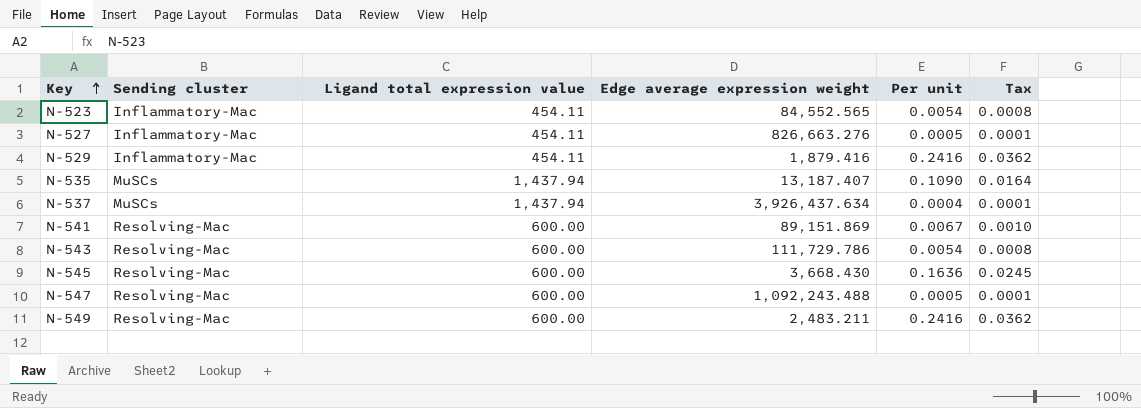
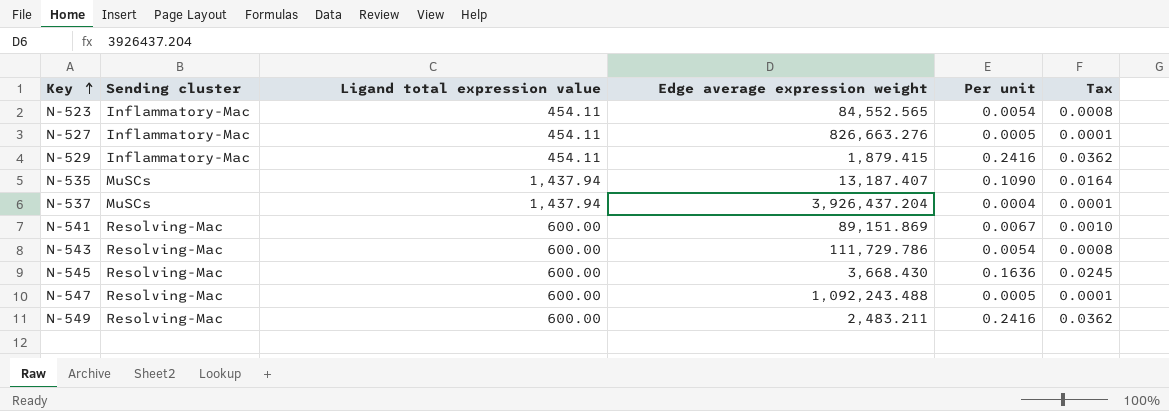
N-529 | Edge average expression weight: 1,879.416 -> 1,879.415
N-537 | Edge average expression weight: 3,926,437.634 -> 3,926,437.204

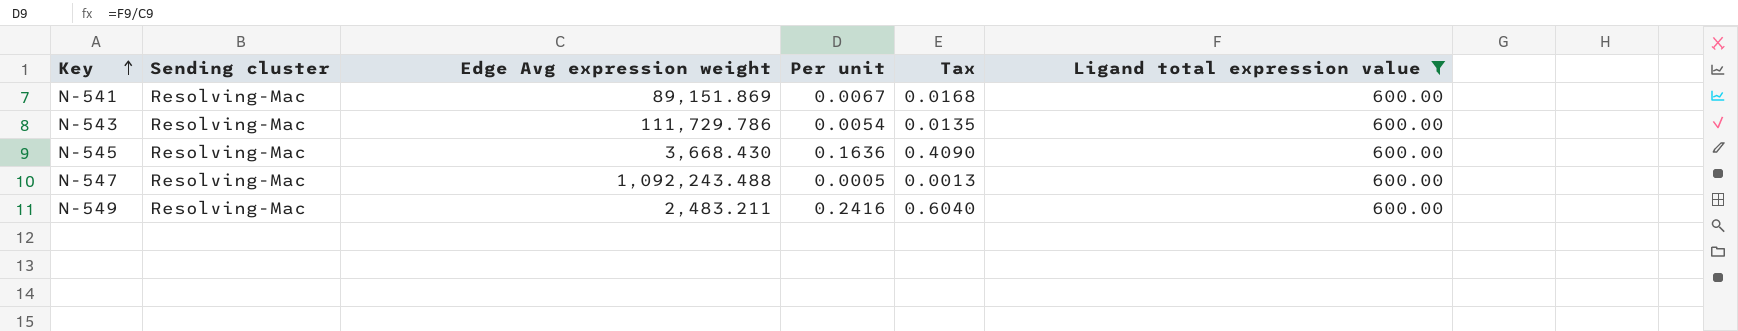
filter: none -> Ligand total expression value = 600.00
column name: Edge average expression weight -> Edge Avg expression weight
column Tax | formula: [Per unit] * 0.15 -> [Per unit] * 2.5
column Ligand total expression value | position: 3 -> 6

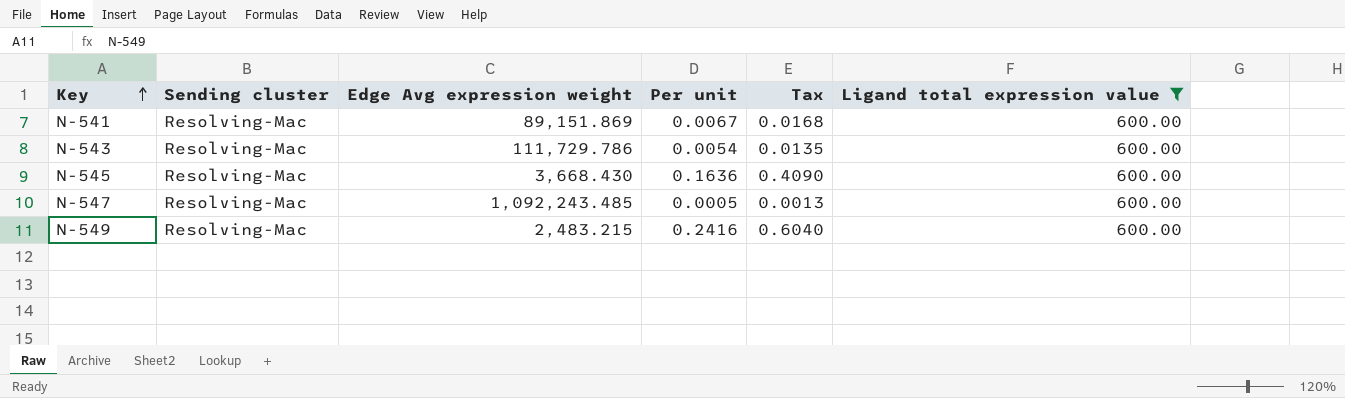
N-547 | Edge Avg expression weight: 1,092,243.488 -> 1,092,243.485
N-549 | Edge Avg expression weight: 2,483.211 -> 2,483.215

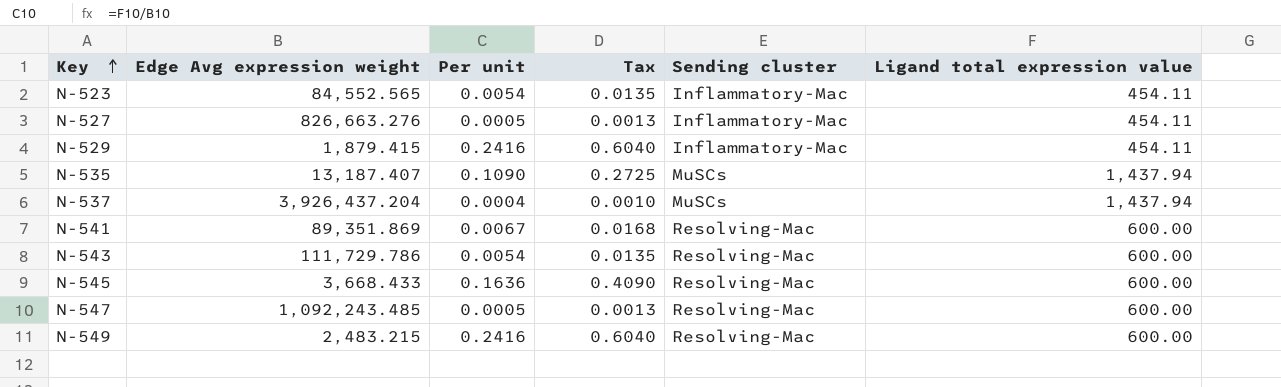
filter: Ligand total expression value = 600.00 -> none
column Sending cluster | position: 2 -> 5
N-541 | Edge Avg expression weight: 89,151.869 -> 89,351.869
N-545 | Edge Avg expression weight: 3,668.430 -> 3,668.433

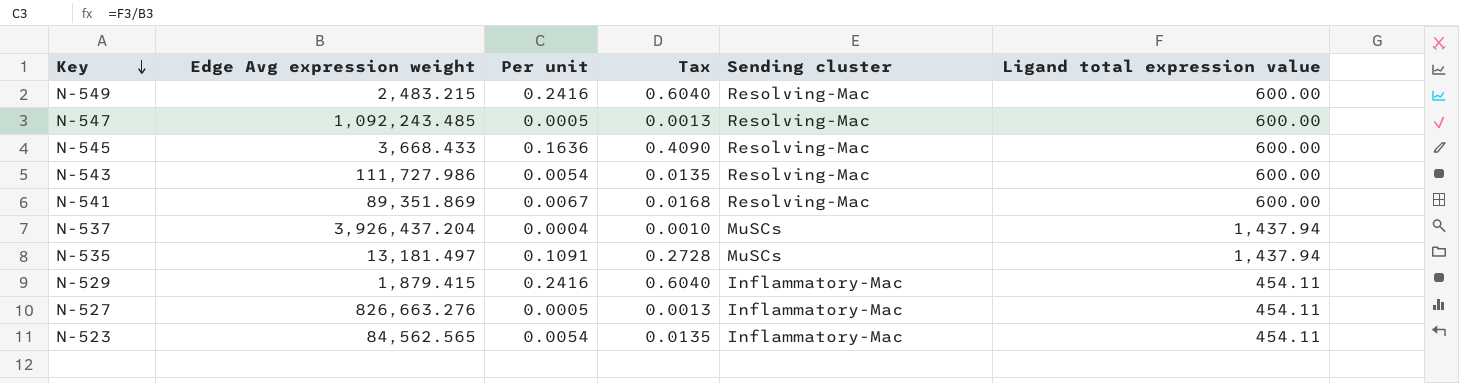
row order: Key ascending -> Key descending
N-543 | Edge Avg expression weight: 111,729.786 -> 111,727.986
N-535 | Edge Avg expression weight: 13,187.407 -> 13,181.497
N-535 | Per unit: 0.1090 -> 0.1091
N-535 | Tax: 0.2725 -> 0.2728
N-523 | Edge Avg expression weight: 84,552.565 -> 84,562.565

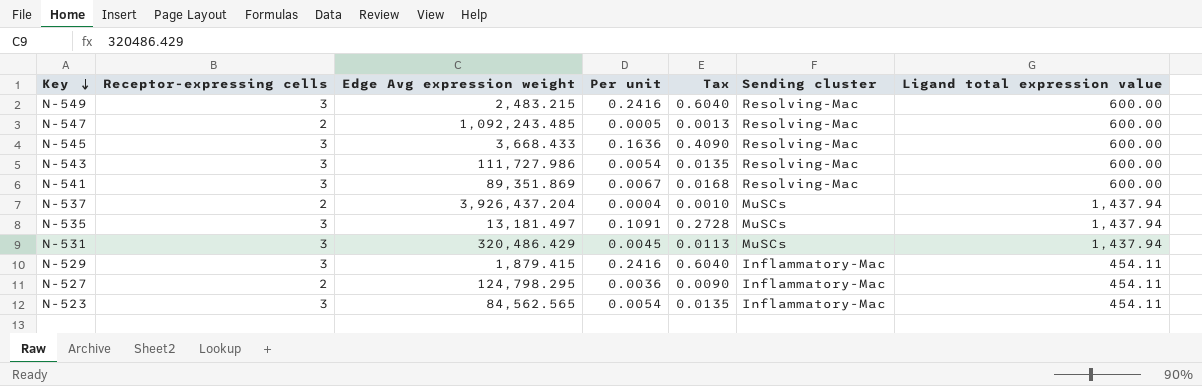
column Receptor-expressing cells | position: none -> 2
row N-531: none -> 3 | 320,486.429 | 0.0045 | 0.0113 | MuSCs | 1,437.94
N-527 | Edge Avg expression weight: 826,663.276 -> 124,798.295
N-527 | Per unit: 0.0005 -> 0.0036
N-527 | Tax: 0.0013 -> 0.0090

